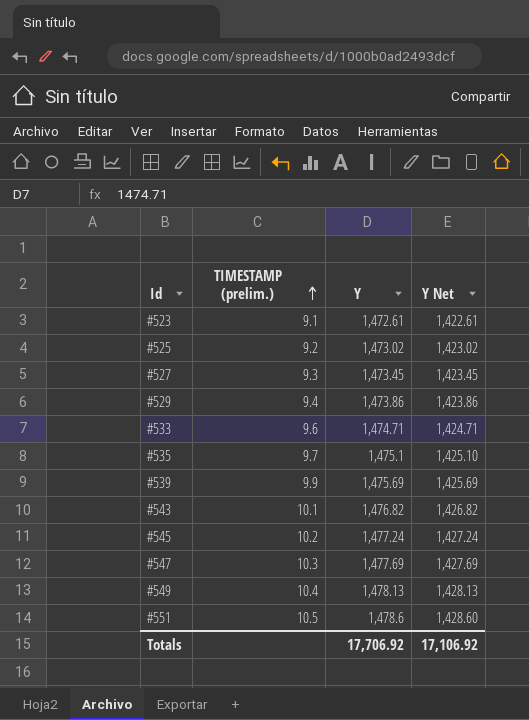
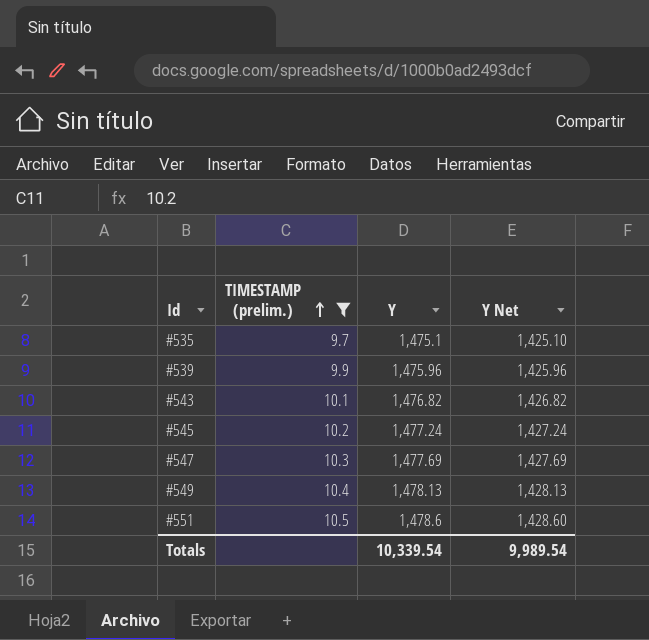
filter: none -> TIMESTAMP (prelim.) >= 9.7
#539 | Y: 1,475.69 -> 1,475.96
#539 | Y Net: 1,425.69 -> 1,425.96
Totals | Y: 17,706.92 -> 10,339.54
Totals | Y Net: 17,106.92 -> 9,989.54

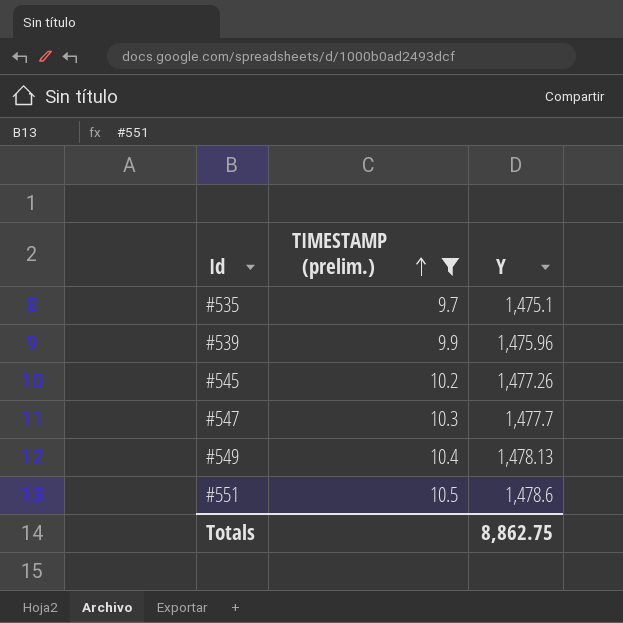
column Y Net | formula: [Y] - 50 -> none
row #543: 10.1 | 1,476.82 | 1,426.82 -> none
#545 | Y: 1,477.24 -> 1,477.26
#547 | Y: 1,477.69 -> 1,477.7
Totals | Y: 10,339.54 -> 8,862.75

